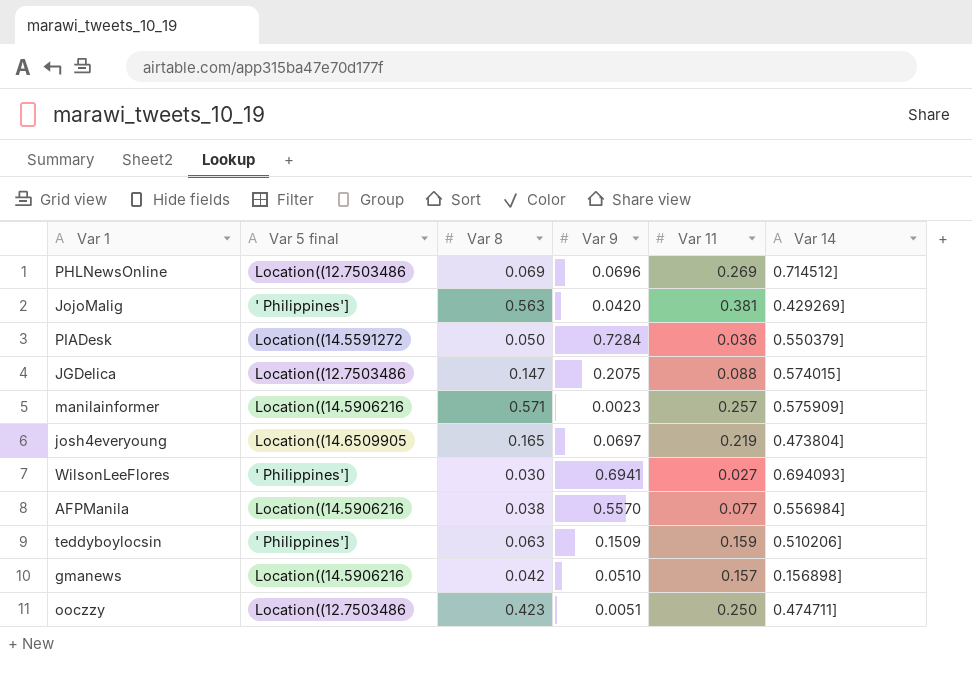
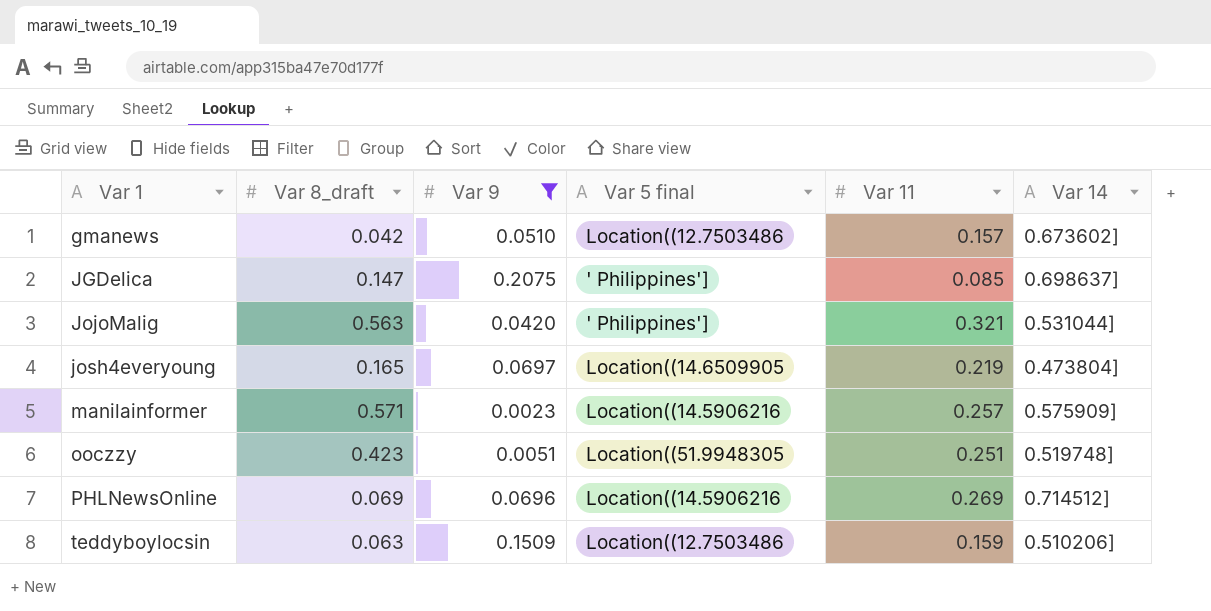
filter: none -> Var 9 <= 0.2075
row order: none -> Var 1 ascending
column name: Var 8 -> Var 8_draft
column Var 5 final | position: 2 -> 4
gmanews | Var 5 final: Location((14.5906216 -> Location((12.7503486
gmanews | Var 14: 0.156898] -> 0.673602]
JGDelica | Var 5 final: Location((12.7503486 -> ' Philippines']
JGDelica | Var 11: 0.088 -> 0.085
JGDelica | Var 14: 0.574015] -> 0.698637]
JojoMalig | Var 11: 0.381 -> 0.321
JojoMalig | Var 14: 0.429269] -> 0.531044]
ooczzy | Var 5 final: Location((12.7503486 -> Location((51.9948305
ooczzy | Var 11: 0.250 -> 0.251
ooczzy | Var 14: 0.474711] -> 0.519748]
PHLNewsOnline | Var 5 final: Location((12.7503486 -> Location((14.5906216
teddyboylocsin | Var 5 final: ' Philippines'] -> Location((12.7503486

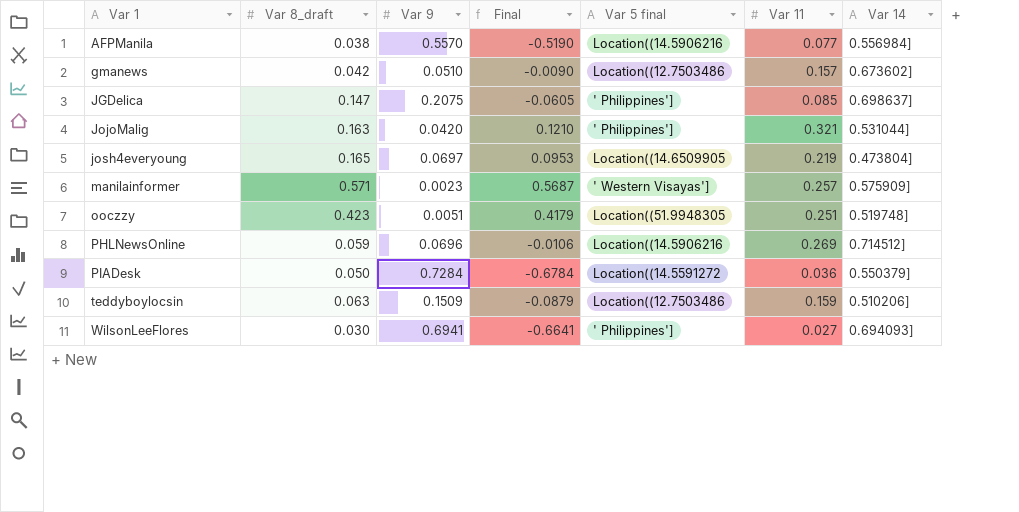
filter: Var 9 <= 0.2075 -> none
column Final | formula: none -> [Var 8_draft] - [Var 9]
JojoMalig | Var 8_draft: 0.563 -> 0.163
manilainformer | Var 5 final: Location((14.5906216 -> ' Western Visayas']
PHLNewsOnline | Var 8_draft: 0.069 -> 0.059

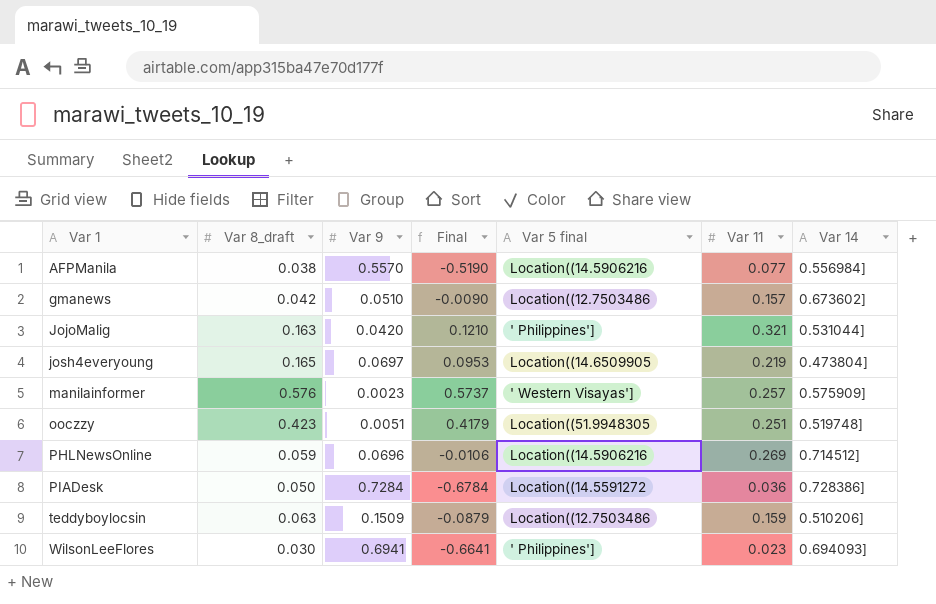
row JGDelica: 0.147 | 0.2075 | -0.0605 | ' Philippines'] | 0.085 | 0.698637] -> none
manilainformer | Var 8_draft: 0.571 -> 0.576
manilainformer | Final: 0.5687 -> 0.5737
PIADesk | Var 14: 0.550379] -> 0.728386]
WilsonLeeFlores | Var 11: 0.027 -> 0.023

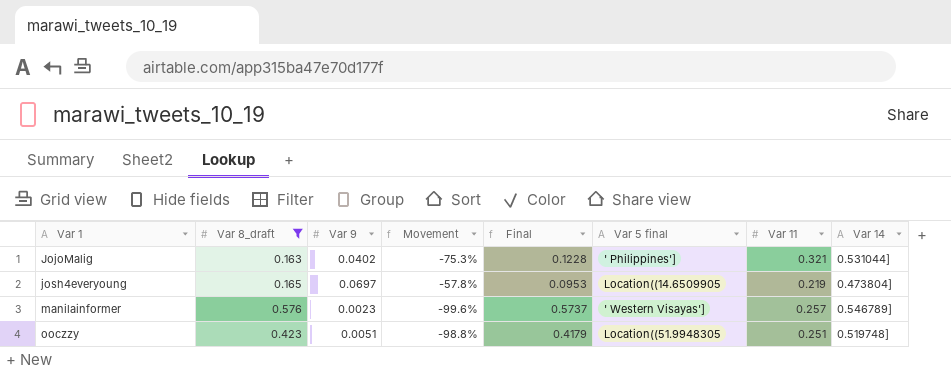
filter: none -> Var 8_draft >= 0.163
column Movement | formula: none -> ([Var 9] - [Var 8_draft]) / [Var 8_draft]
JojoMalig | Var 9: 0.0420 -> 0.0402
JojoMalig | Final: 0.1210 -> 0.1228
manilainformer | Var 14: 0.575909] -> 0.546789]

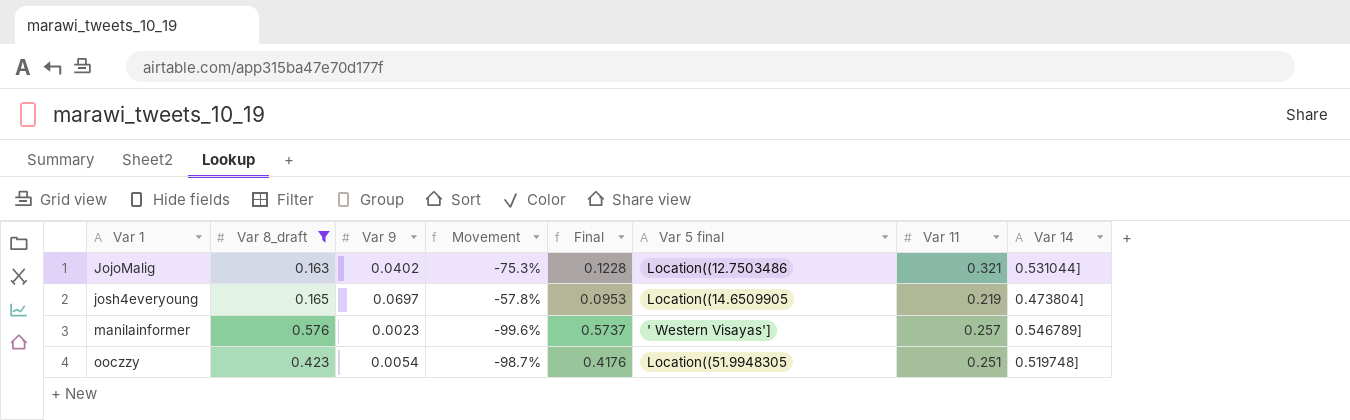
JojoMalig | Var 5 final: ' Philippines'] -> Location((12.7503486
ooczzy | Var 9: 0.0051 -> 0.0054
ooczzy | Movement: -98.8% -> -98.7%
ooczzy | Final: 0.4179 -> 0.4176

